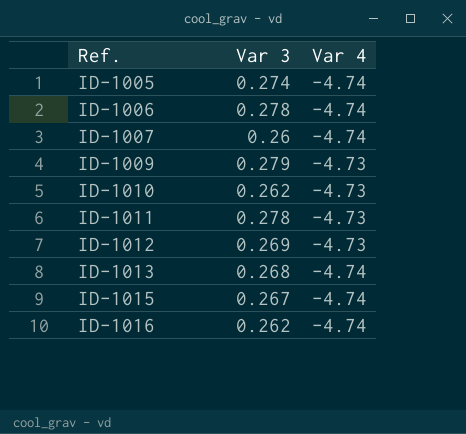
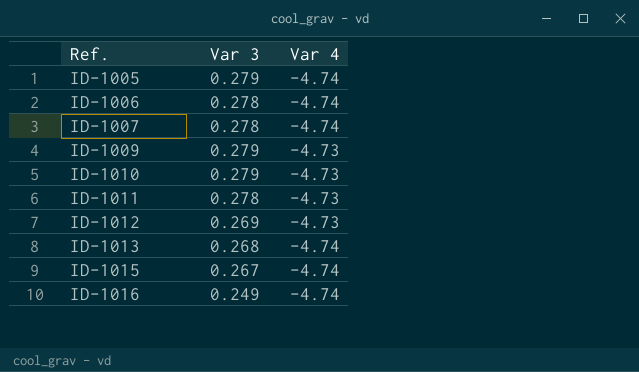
ID-1005 | Var 3: 0.274 -> 0.279
ID-1007 | Var 3: 0.26 -> 0.278
ID-1010 | Var 3: 0.262 -> 0.279
ID-1016 | Var 3: 0.262 -> 0.249

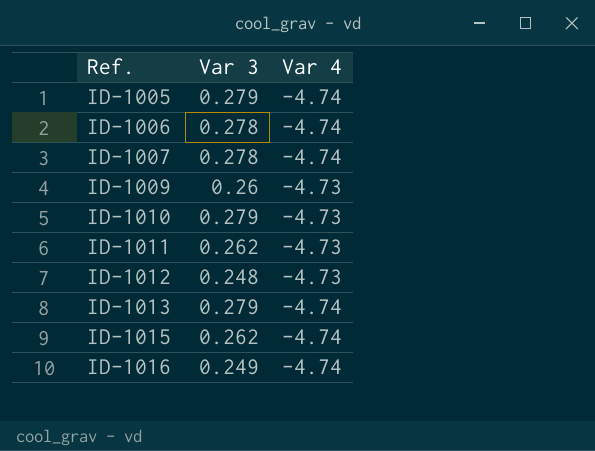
ID-1009 | Var 3: 0.279 -> 0.26
ID-1011 | Var 3: 0.278 -> 0.262
ID-1012 | Var 3: 0.269 -> 0.248
ID-1013 | Var 3: 0.268 -> 0.279
ID-1015 | Var 3: 0.267 -> 0.262

